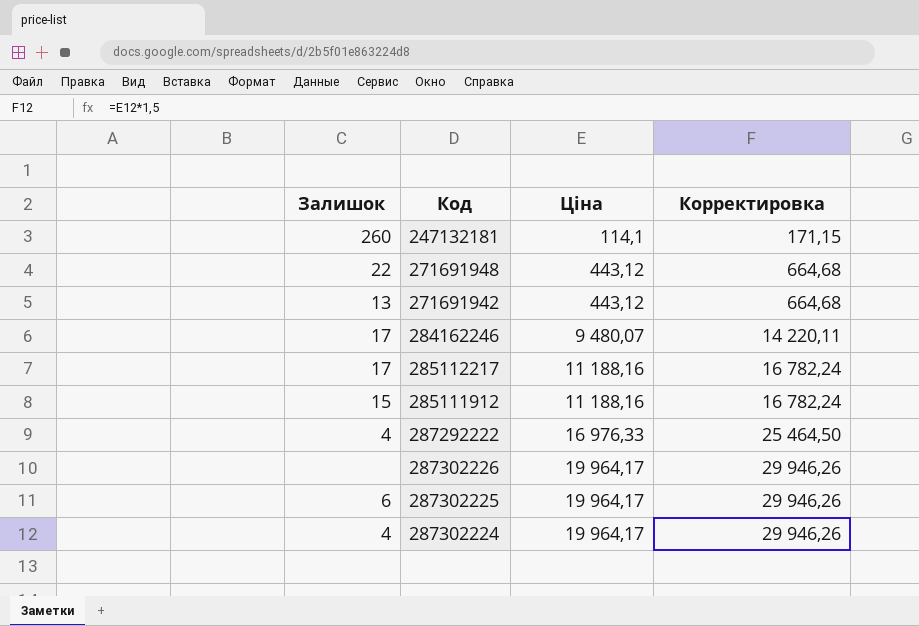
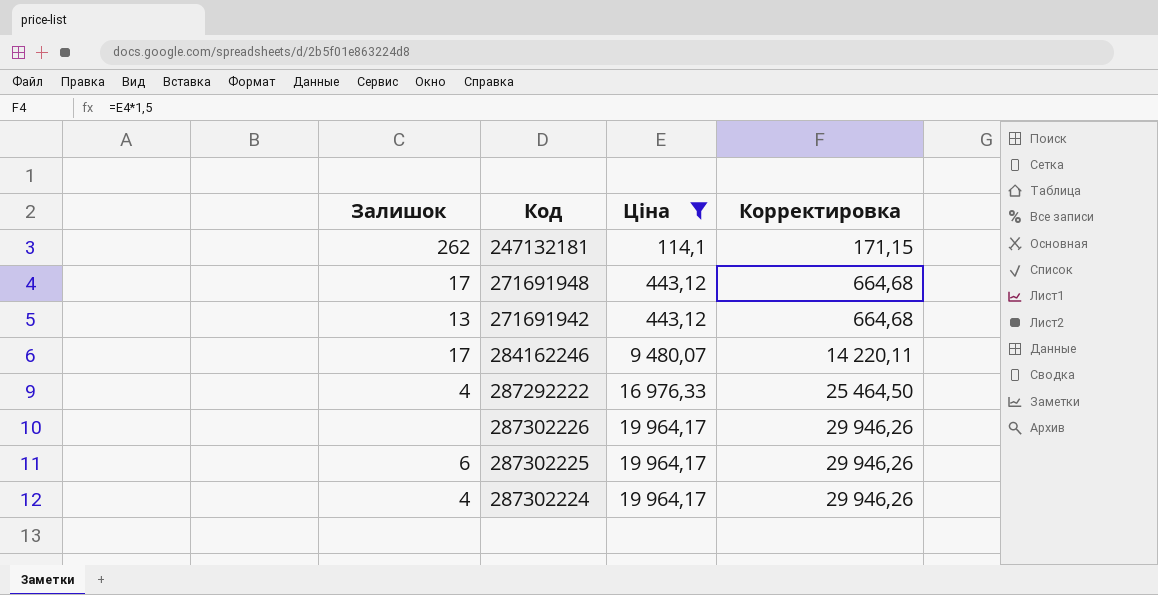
filter: none -> Ціна != 11 188,16
247132181 | Залишок: 260 -> 262
271691948 | Залишок: 22 -> 17

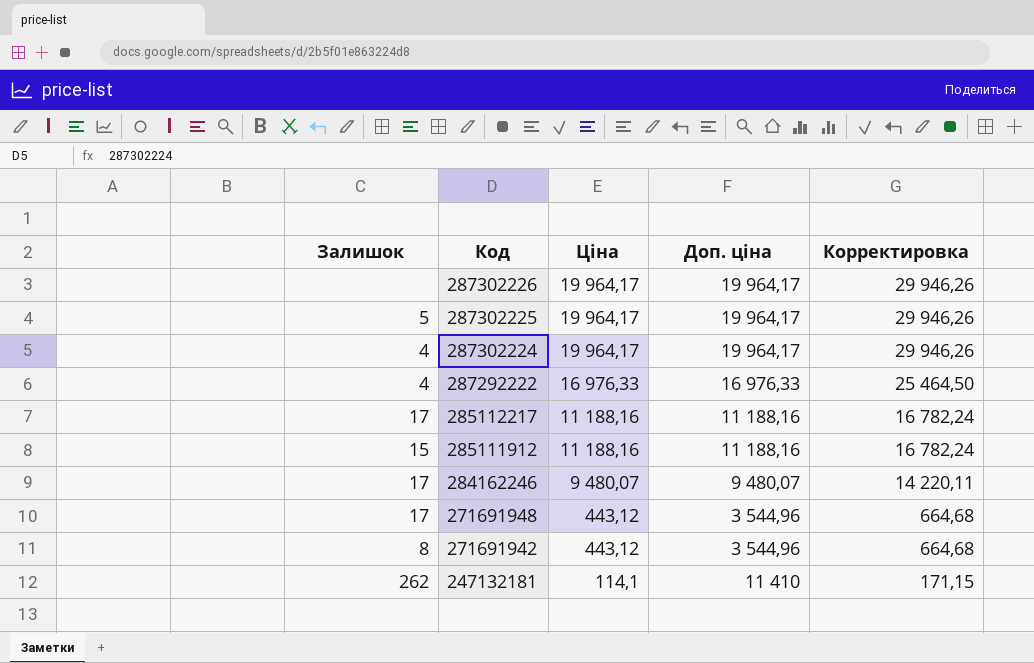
filter: Ціна != 11 188,16 -> none
row order: Ціна ascending -> Код descending
column Доп. ціна | position: none -> 4
287302225 | Залишок: 6 -> 5
271691942 | Залишок: 13 -> 8

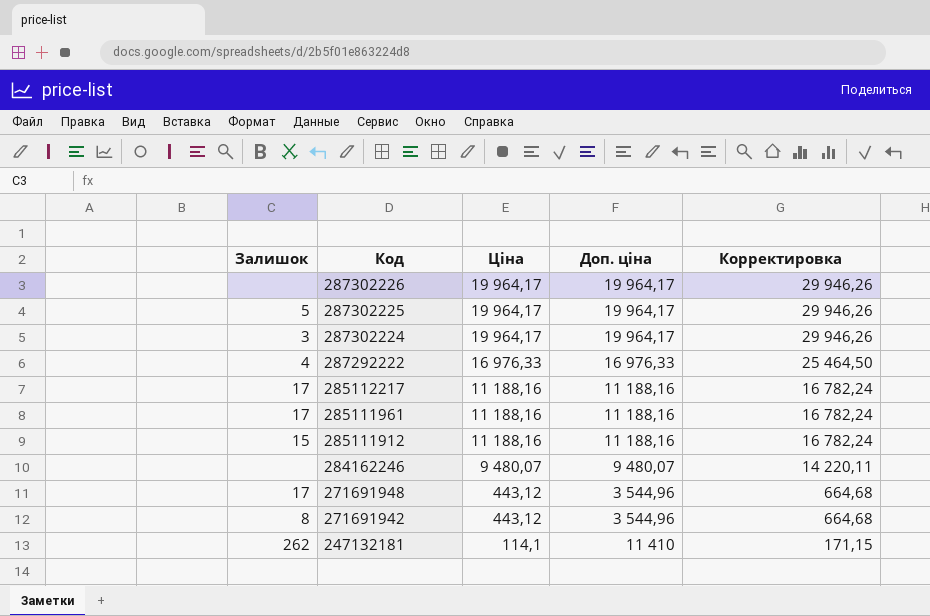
287302224 | Залишок: 4 -> 3
row 285111961: none -> 17 | 11 188,16 | 11 188,16 | 16 782,24
284162246 | Залишок: 17 -> none

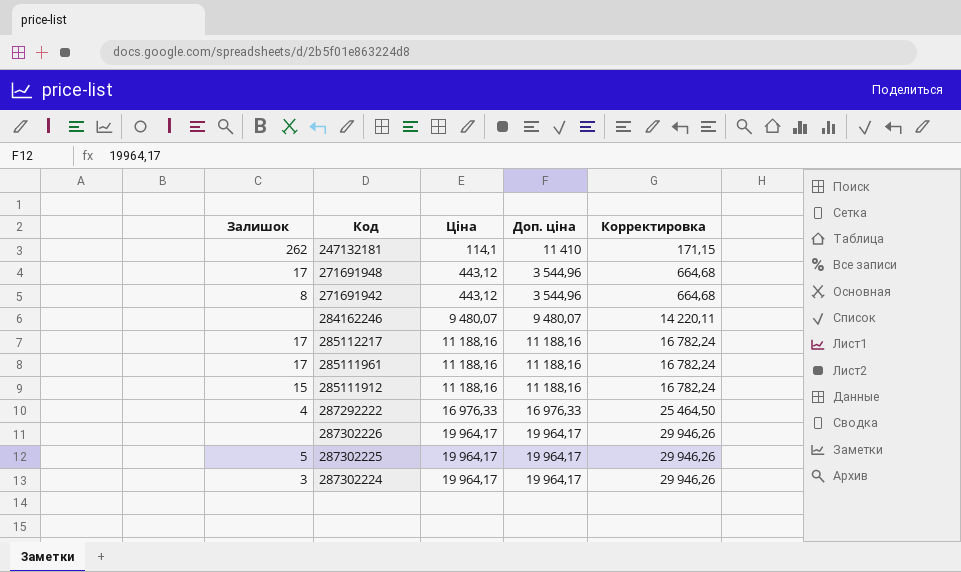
row order: Код descending -> Ціна ascending

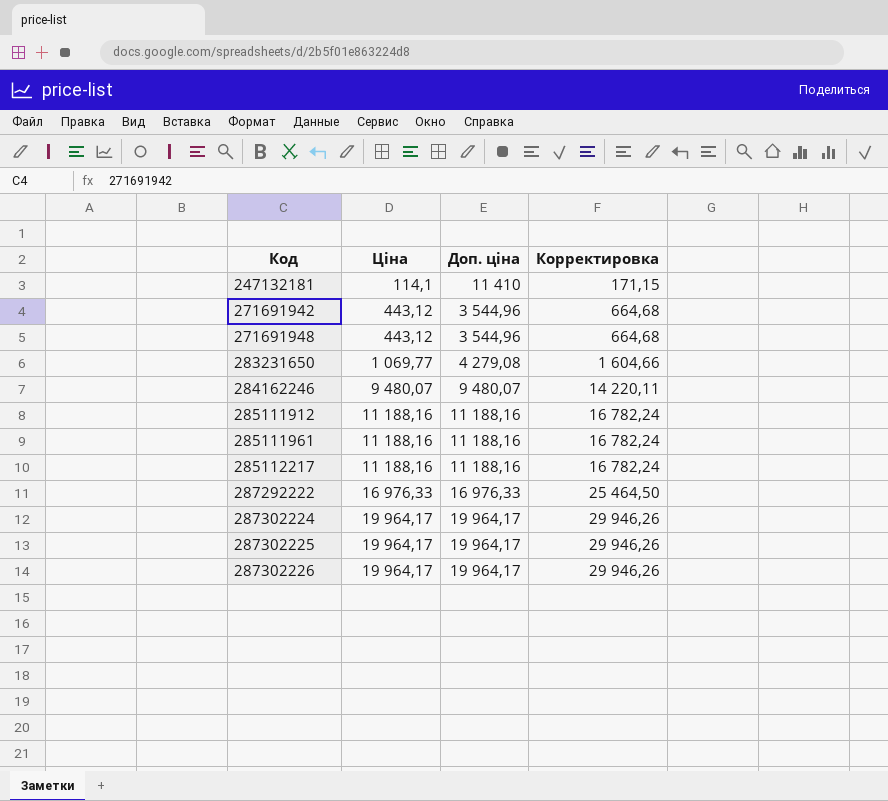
row order: Ціна ascending -> Код ascending
column Залишок | position: 1 -> none
row 283231650: none -> 1 069,77 | 4 279,08 | 1 604,66

